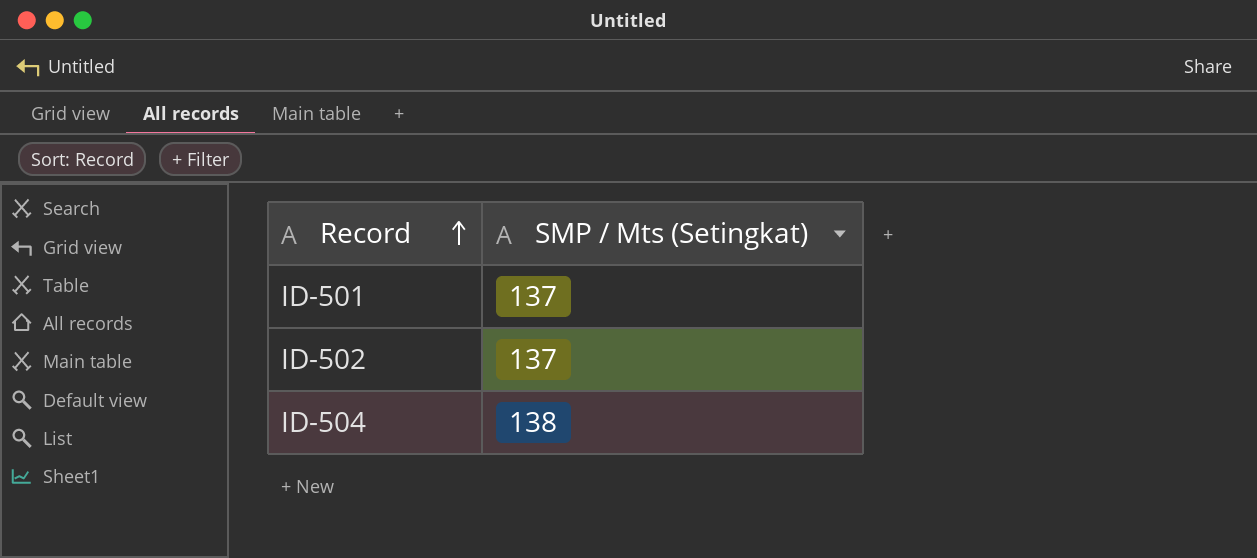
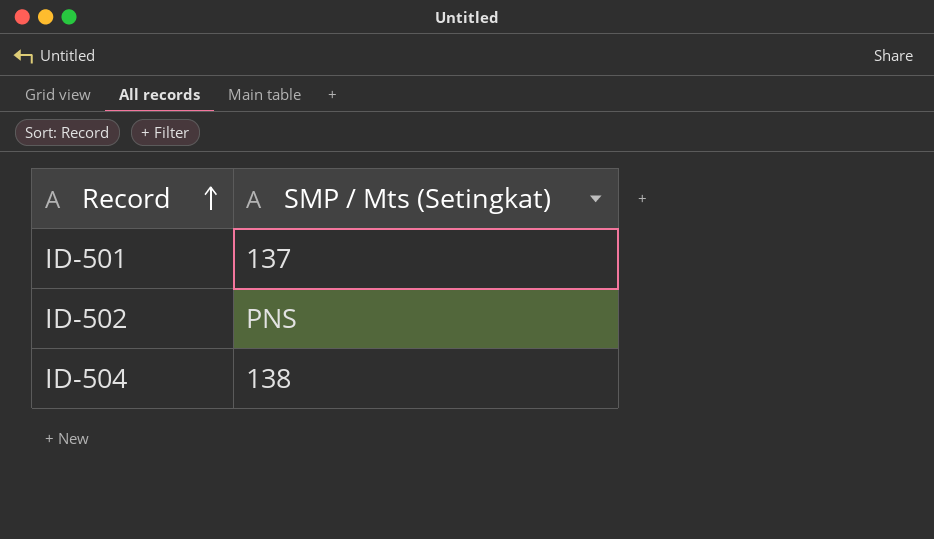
ID-502 | SMP / Mts (Setingkat): 137 -> PNS

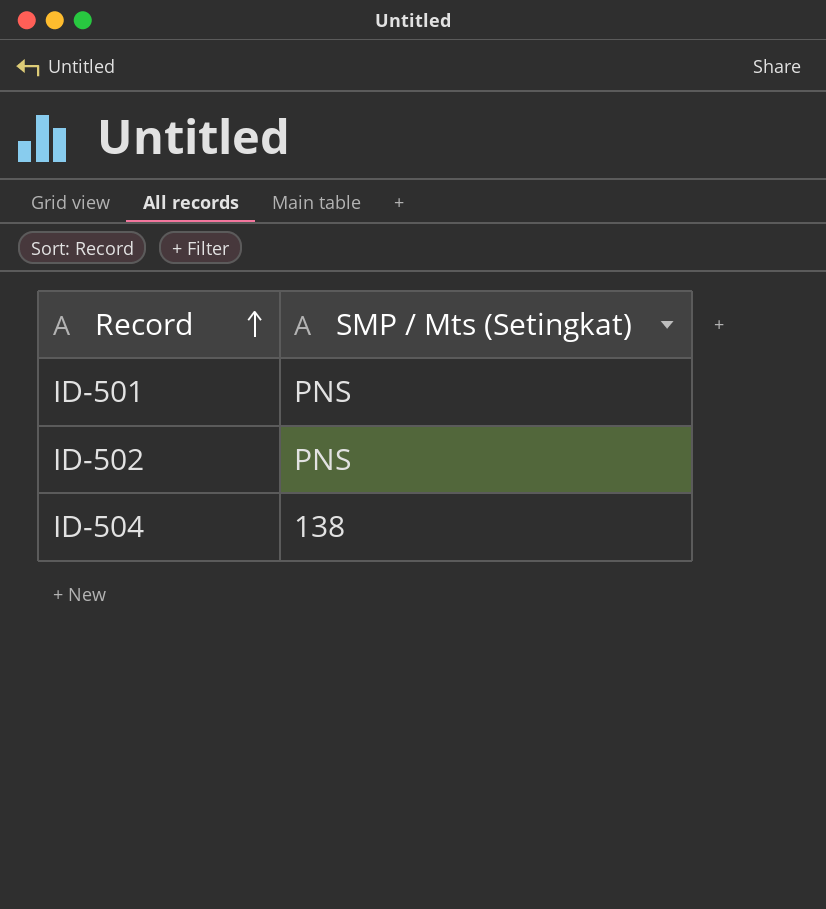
ID-501 | SMP / Mts (Setingkat): 137 -> PNS

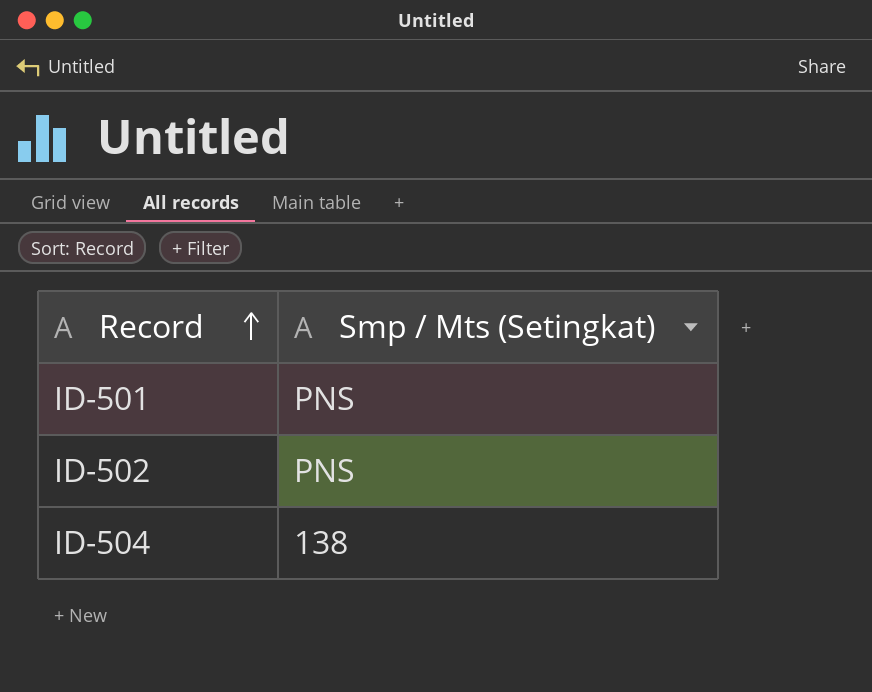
column name: SMP / Mts (Setingkat) -> Smp / Mts (Setingkat)

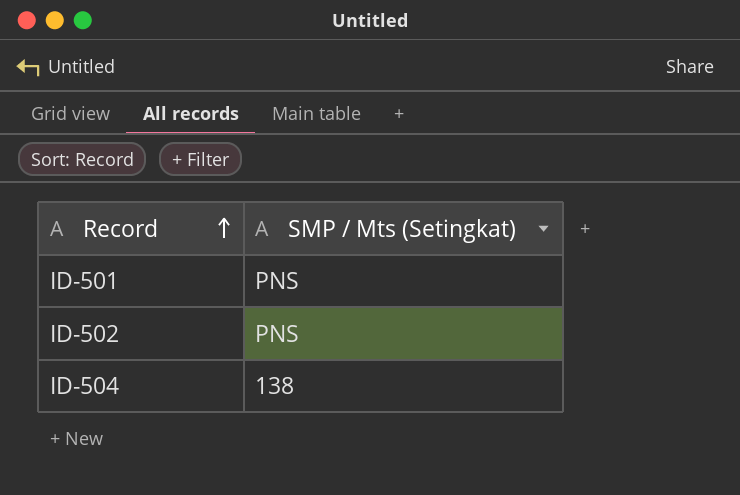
column name: Smp / Mts (Setingkat) -> SMP / Mts (Setingkat)

